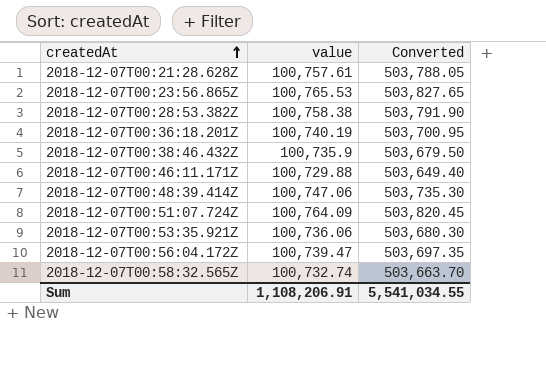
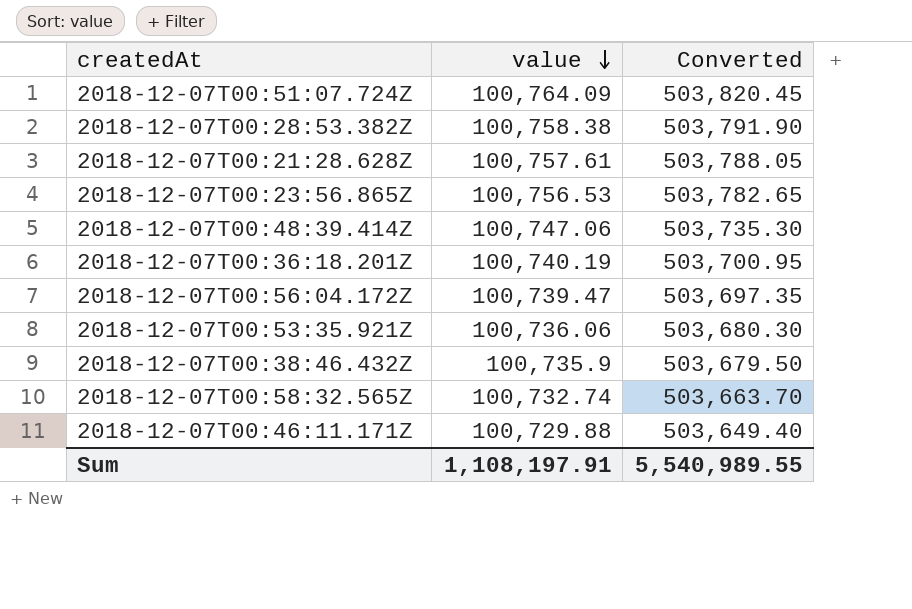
row order: createdAt ascending -> value descending
2018-12-07T00:23:56.865Z | value: 100,765.53 -> 100,756.53
2018-12-07T00:23:56.865Z | Converted: 503,827.65 -> 503,782.65
Sum | value: 1,108,206.91 -> 1,108,197.91
Sum | Converted: 5,541,034.55 -> 5,540,989.55

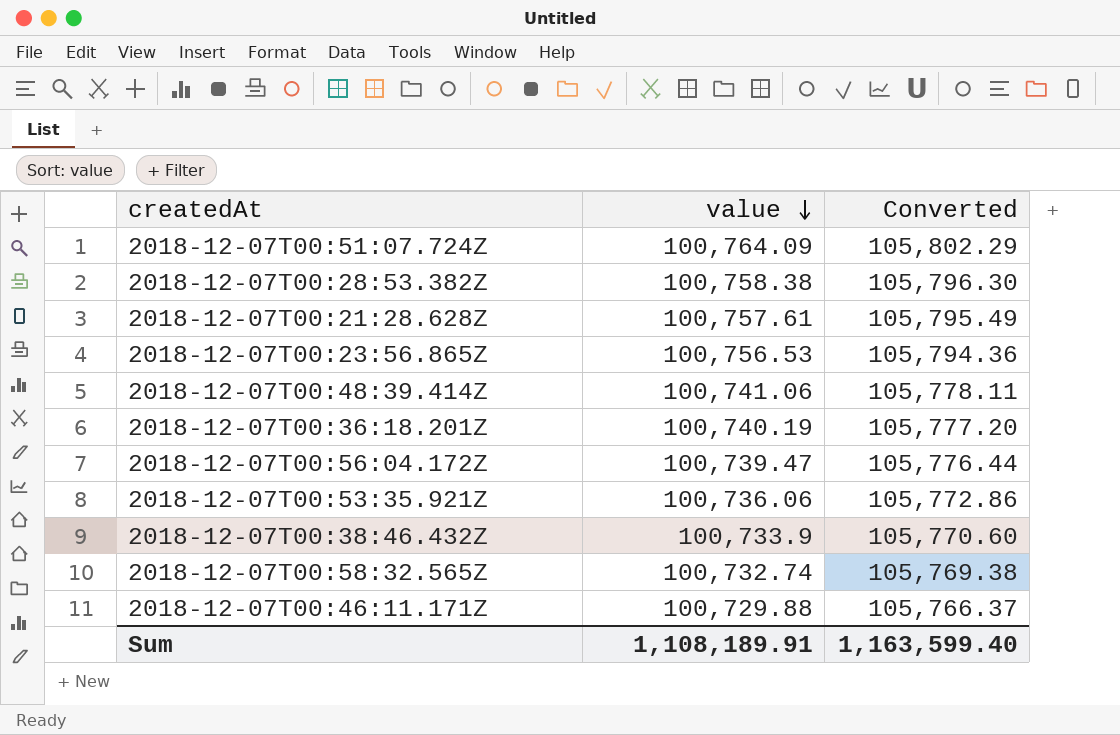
column Converted | formula: [value] * 5 -> [value] * 1.05
2018-12-07T00:48:39.414Z | value: 100,747.06 -> 100,741.06
2018-12-07T00:38:46.432Z | value: 100,735.9 -> 100,733.9
Sum | value: 1,108,197.91 -> 1,108,189.91
Sum | Converted: 5,540,989.55 -> 1,163,599.40

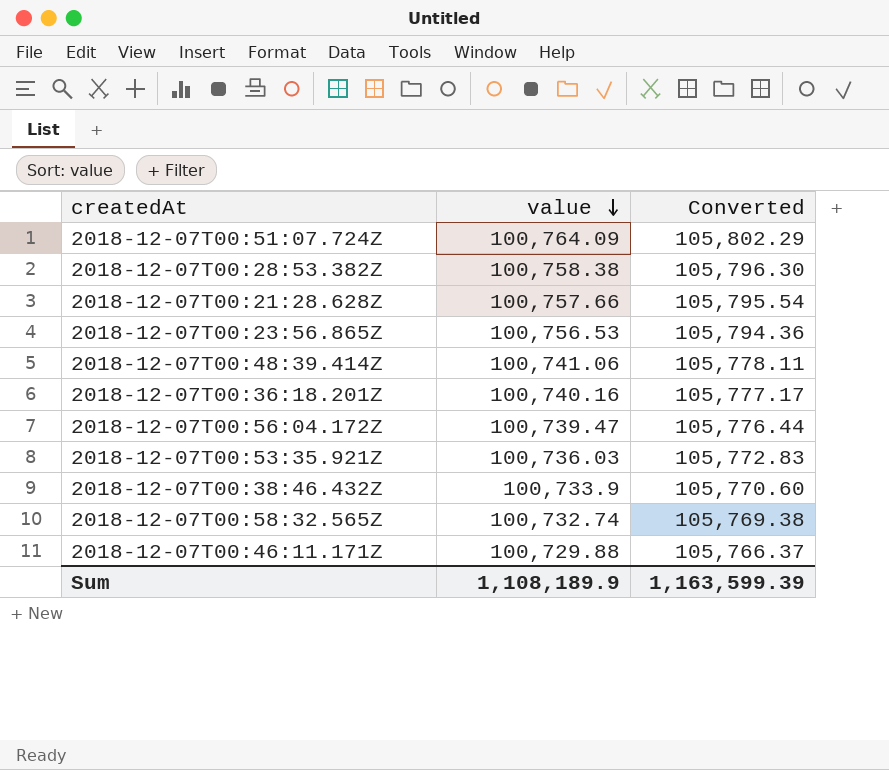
2018-12-07T00:21:28.628Z | value: 100,757.61 -> 100,757.66
2018-12-07T00:21:28.628Z | Converted: 105,795.49 -> 105,795.54
2018-12-07T00:36:18.201Z | value: 100,740.19 -> 100,740.16
2018-12-07T00:36:18.201Z | Converted: 105,777.20 -> 105,777.17
2018-12-07T00:53:35.921Z | value: 100,736.06 -> 100,736.03
2018-12-07T00:53:35.921Z | Converted: 105,772.86 -> 105,772.83
Sum | value: 1,108,189.91 -> 1,108,189.9
Sum | Converted: 1,163,599.40 -> 1,163,599.39

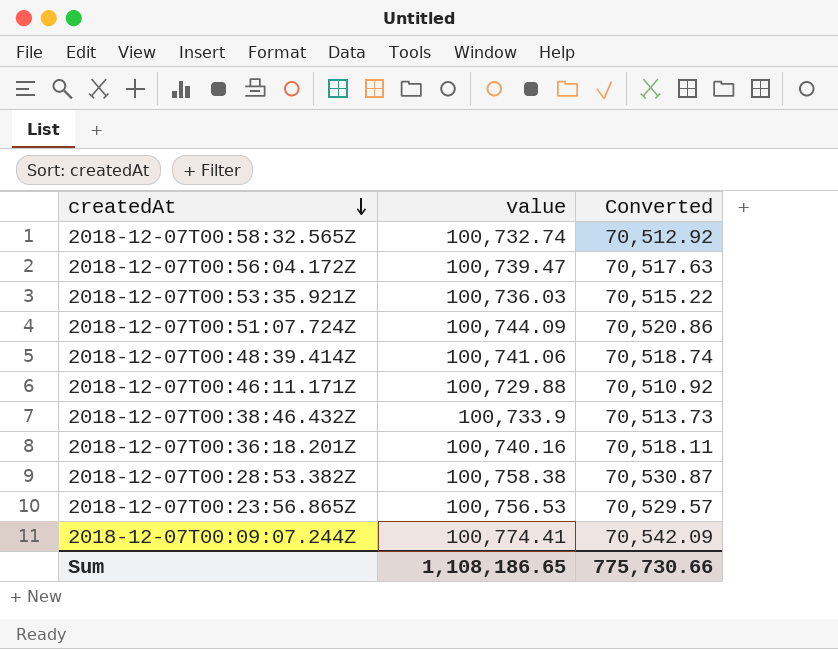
row order: value descending -> createdAt descending
column Converted | formula: [value] * 1.05 -> [value] * 0.7
row 2018-12-07T00:21:28.628Z: 100,757.66 | 105,795.54 -> none
2018-12-07T00:51:07.724Z | value: 100,764.09 -> 100,744.09
row 2018-12-07T00:09:07.244Z: none -> 100,774.41 | 70,542.09
Sum | value: 1,108,189.9 -> 1,108,186.65
Sum | Converted: 1,163,599.39 -> 775,730.66

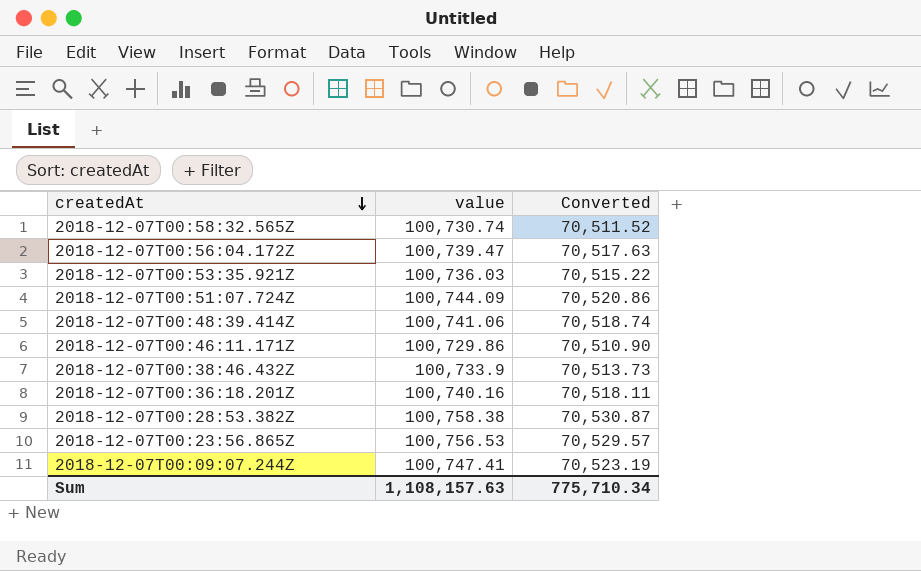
2018-12-07T00:58:32.565Z | value: 100,732.74 -> 100,730.74
2018-12-07T00:58:32.565Z | Converted: 70,512.92 -> 70,511.52
2018-12-07T00:46:11.171Z | value: 100,729.88 -> 100,729.86
2018-12-07T00:46:11.171Z | Converted: 70,510.92 -> 70,510.90
2018-12-07T00:09:07.244Z | value: 100,774.41 -> 100,747.41
2018-12-07T00:09:07.244Z | Converted: 70,542.09 -> 70,523.19
Sum | value: 1,108,186.65 -> 1,108,157.63
Sum | Converted: 775,730.66 -> 775,710.34

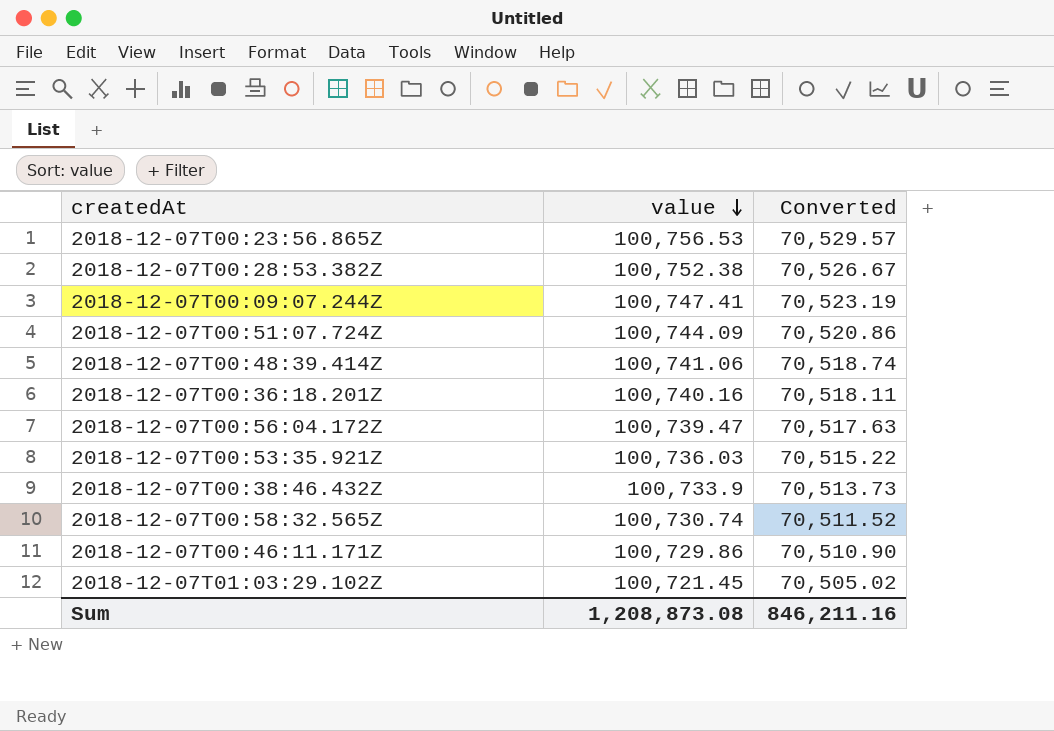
row order: createdAt descending -> value descending
2018-12-07T00:28:53.382Z | value: 100,758.38 -> 100,752.38
2018-12-07T00:28:53.382Z | Converted: 70,530.87 -> 70,526.67
row 2018-12-07T01:03:29.102Z: none -> 100,721.45 | 70,505.02
Sum | value: 1,108,157.63 -> 1,208,873.08
Sum | Converted: 775,710.34 -> 846,211.16

